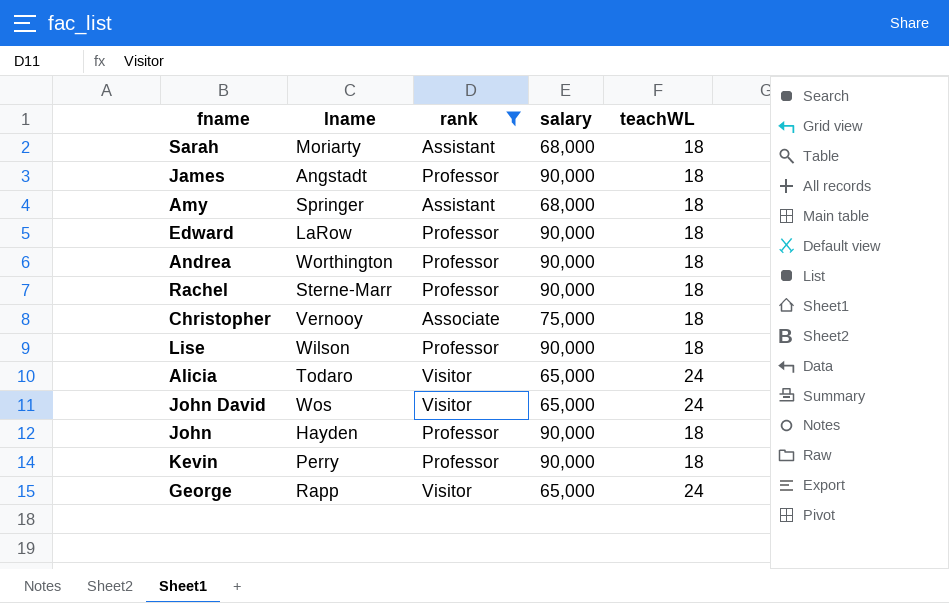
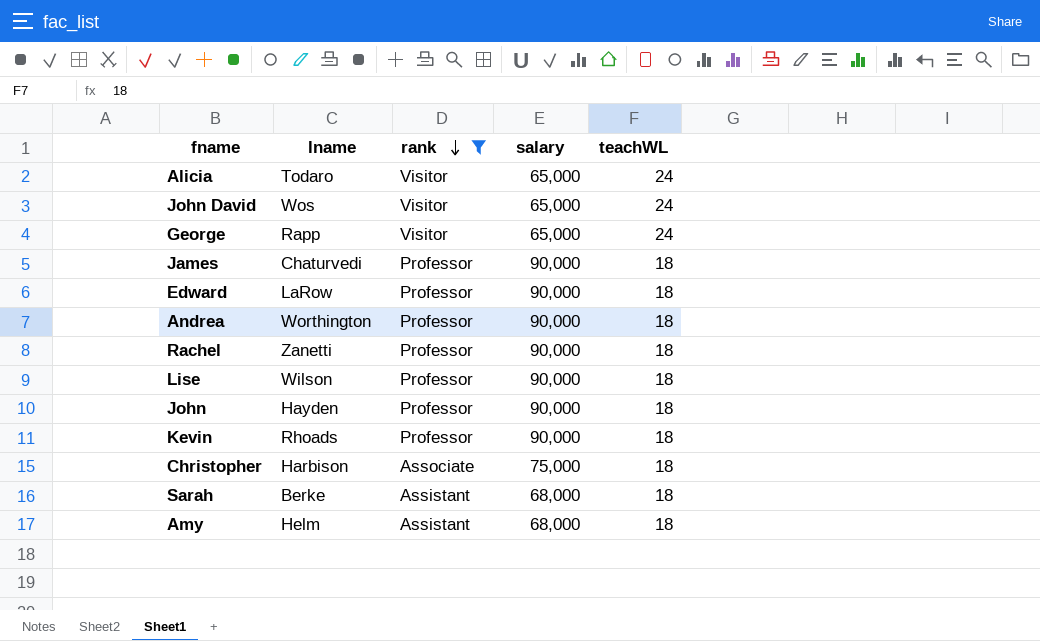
row order: none -> rank descending
James | lname: Angstadt -> Chaturvedi
Rachel | lname: Sterne-Marr -> Zanetti
Kevin | lname: Perry -> Rhoads
Christopher | lname: Vernooy -> Harbison
Sarah | lname: Moriarty -> Berke
Amy | lname: Springer -> Helm

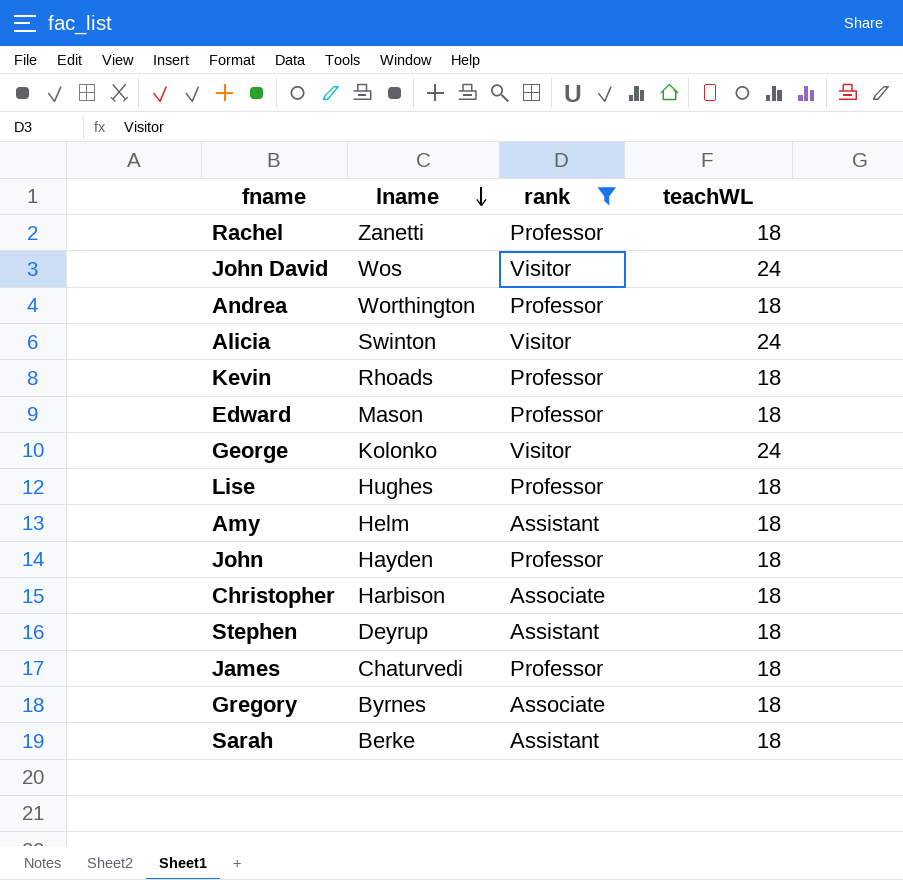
row order: rank descending -> lname descending
column salary | position: 4 -> none
Alicia | lname: Todaro -> Swinton
Edward | lname: LaRow -> Mason
George | lname: Rapp -> Kolonko
Lise | lname: Wilson -> Hughes
row Stephen: none -> Deyrup | Assistant | 18
row Gregory: none -> Byrnes | Associate | 18

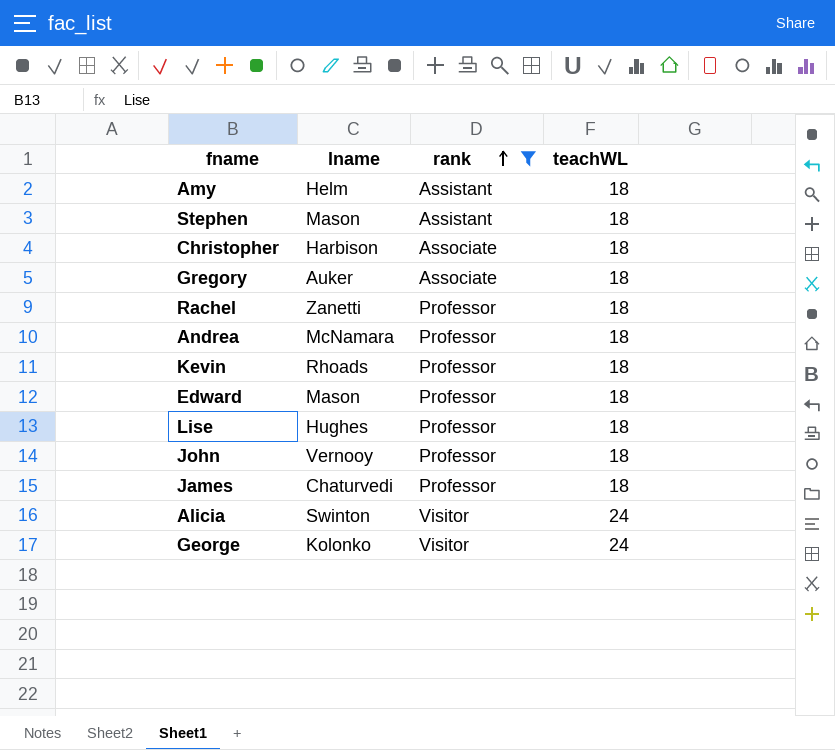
row order: lname descending -> rank ascending
row John David: Wos | Visitor | 24 -> none
row Sarah: Berke | Assistant | 18 -> none
Stephen | lname: Deyrup -> Mason
Gregory | lname: Byrnes -> Auker
Andrea | lname: Worthington -> McNamara
John | lname: Hayden -> Vernooy

